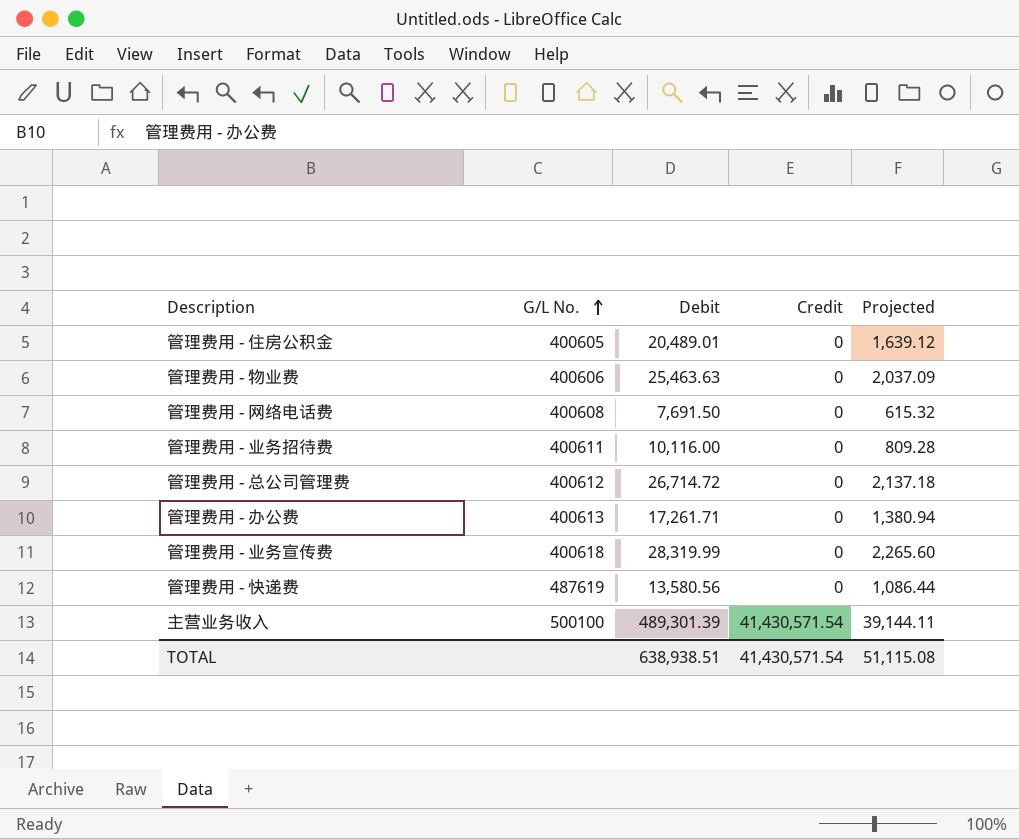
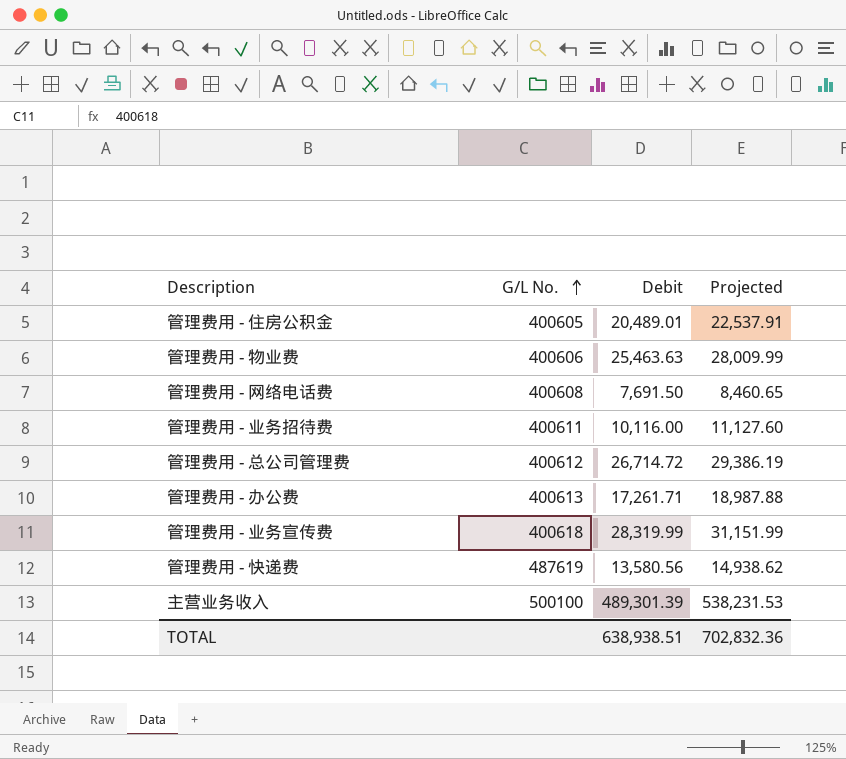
column Credit | position: 4 -> none
column Projected | formula: [Debit] * 0.08 -> [Debit] * 1.1
TOTAL | Projected: 51,115.08 -> 702,832.36

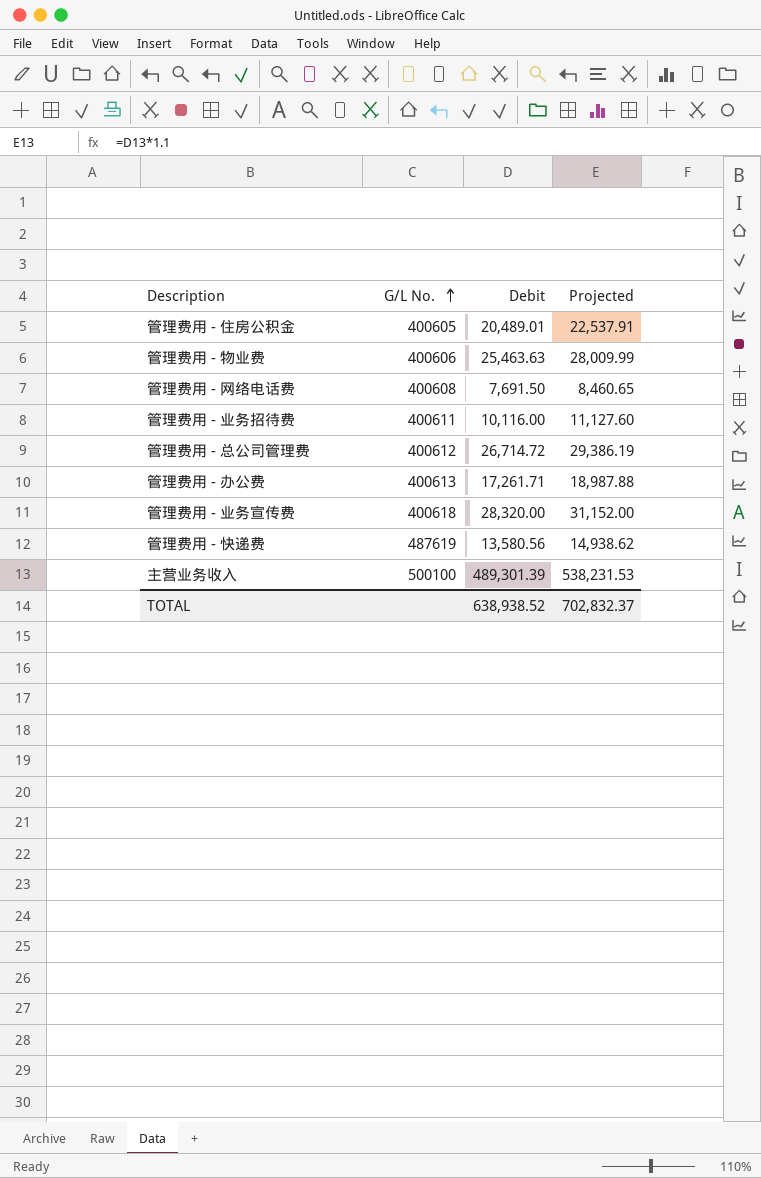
管理费用 - 业务宣传费 | Debit: 28,319.99 -> 28,320.00
管理费用 - 业务宣传费 | Projected: 31,151.99 -> 31,152.00
TOTAL | Debit: 638,938.51 -> 638,938.52
TOTAL | Projected: 702,832.36 -> 702,832.37

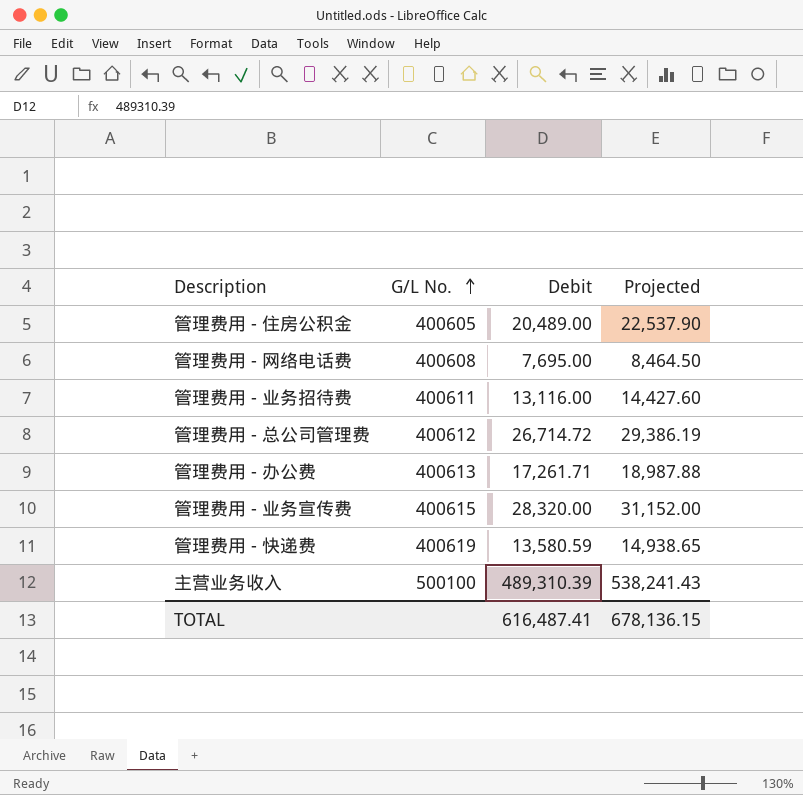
row 管理费用 - 物业费: 400606 | 25,463.63 | 28,009.99 -> none
管理费用 - 住房公积金 | Debit: 20,489.01 -> 20,489.00
管理费用 - 住房公积金 | Projected: 22,537.91 -> 22,537.90
管理费用 - 网络电话费 | Debit: 7,691.50 -> 7,695.00
管理费用 - 网络电话费 | Projected: 8,460.65 -> 8,464.50
管理费用 - 业务招待费 | Debit: 10,116.00 -> 13,116.00
管理费用 - 业务招待费 | Projected: 11,127.60 -> 14,427.60
管理费用 - 业务宣传费 | G/L No.: 400618 -> 400615
管理费用 - 快递费 | G/L No.: 487619 -> 400619
管理费用 - 快递费 | Debit: 13,580.56 -> 13,580.59
管理费用 - 快递费 | Projected: 14,938.62 -> 14,938.65
主营业务收入 | Debit: 489,301.39 -> 489,310.39
主营业务收入 | Projected: 538,231.53 -> 538,241.43
TOTAL | Debit: 638,938.52 -> 616,487.41
TOTAL | Projected: 702,832.37 -> 678,136.15

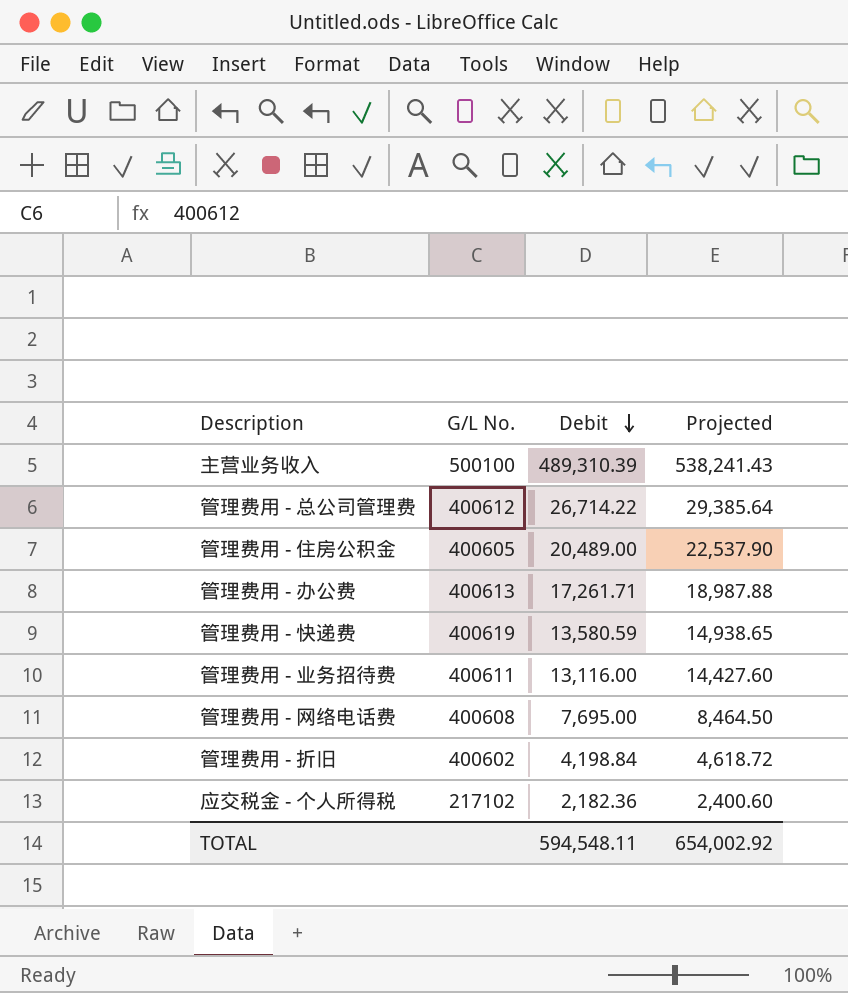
row order: G/L No. ascending -> Debit descending
row 管理费用 - 业务宣传费: 400615 | 28,320.00 | 31,152.00 -> none
管理费用 - 总公司管理费 | Debit: 26,714.72 -> 26,714.22
管理费用 - 总公司管理费 | Projected: 29,386.19 -> 29,385.64
row 管理费用 - 折旧: none -> 400602 | 4,198.84 | 4,618.72
row 应交税金 - 个人所得税: none -> 217102 | 2,182.36 | 2,400.60
TOTAL | Debit: 616,487.41 -> 594,548.11
TOTAL | Projected: 678,136.15 -> 654,002.92

